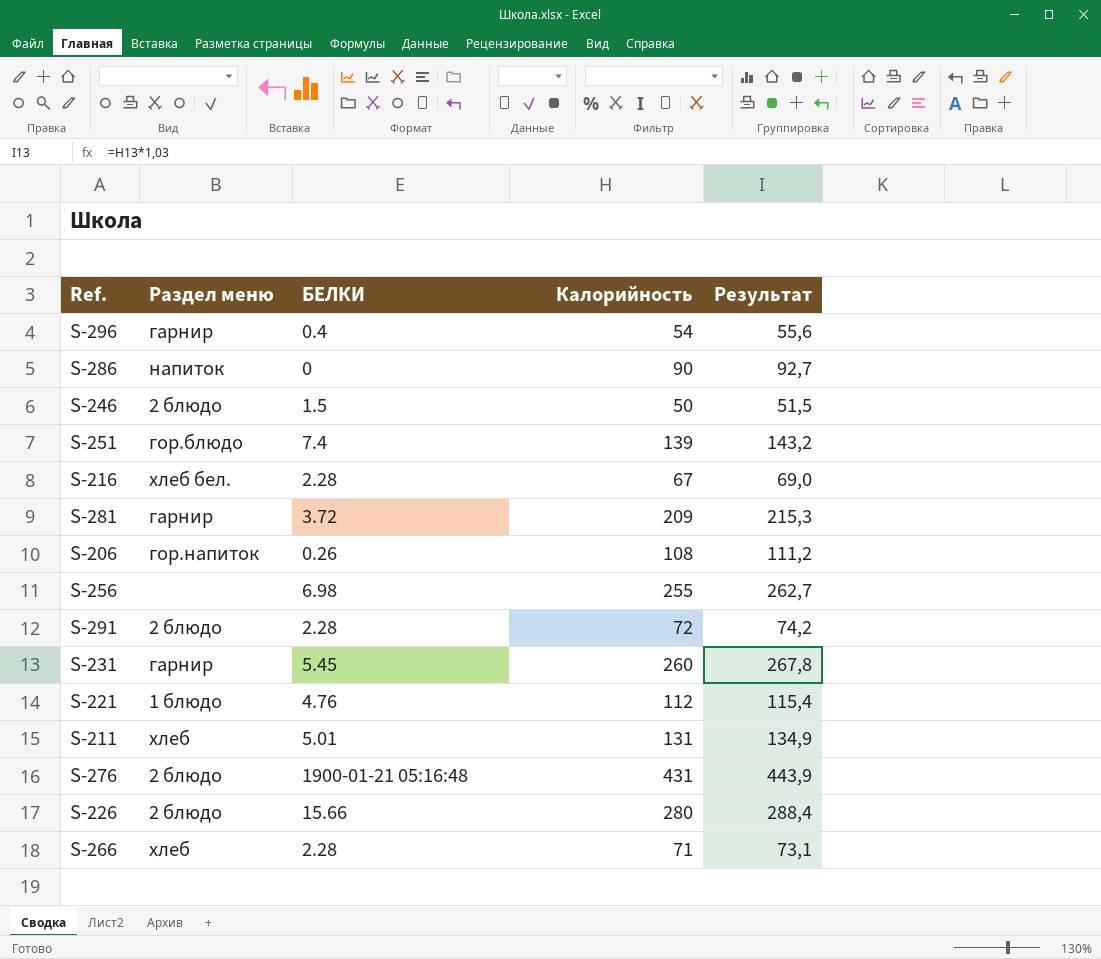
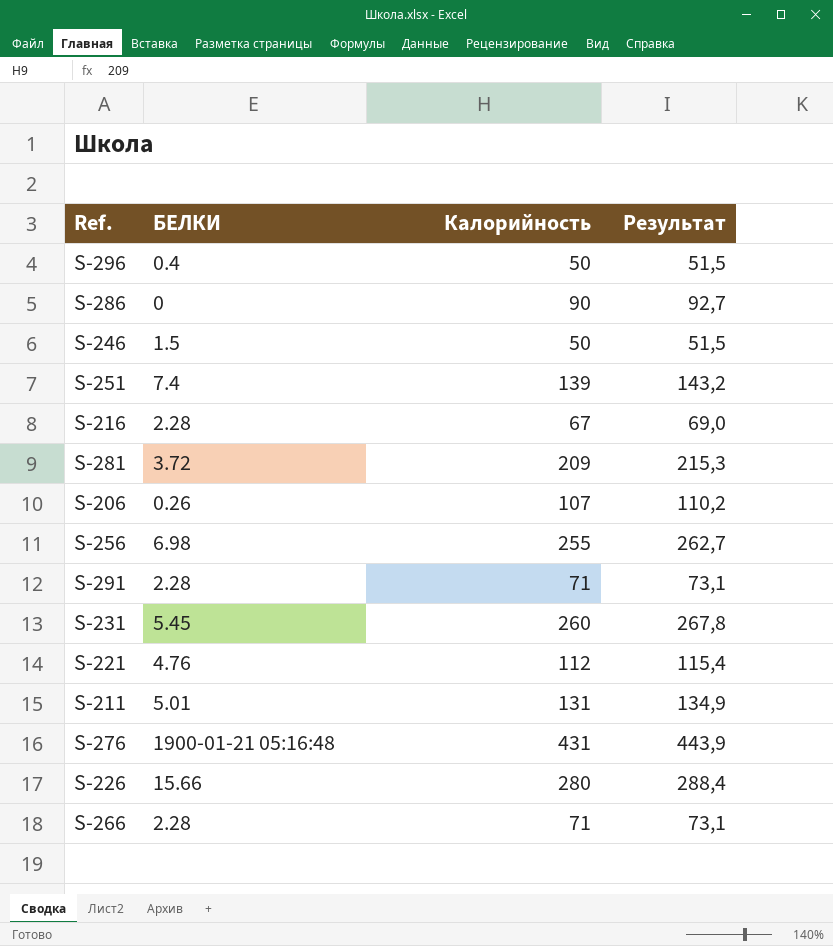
column Раздел меню | position: 2 -> none
S-296 | Калорийность: 54 -> 50
S-296 | Результат: 55,6 -> 51,5
S-206 | Калорийность: 108 -> 107
S-206 | Результат: 111,2 -> 110,2
S-291 | Калорийность: 72 -> 71
S-291 | Результат: 74,2 -> 73,1

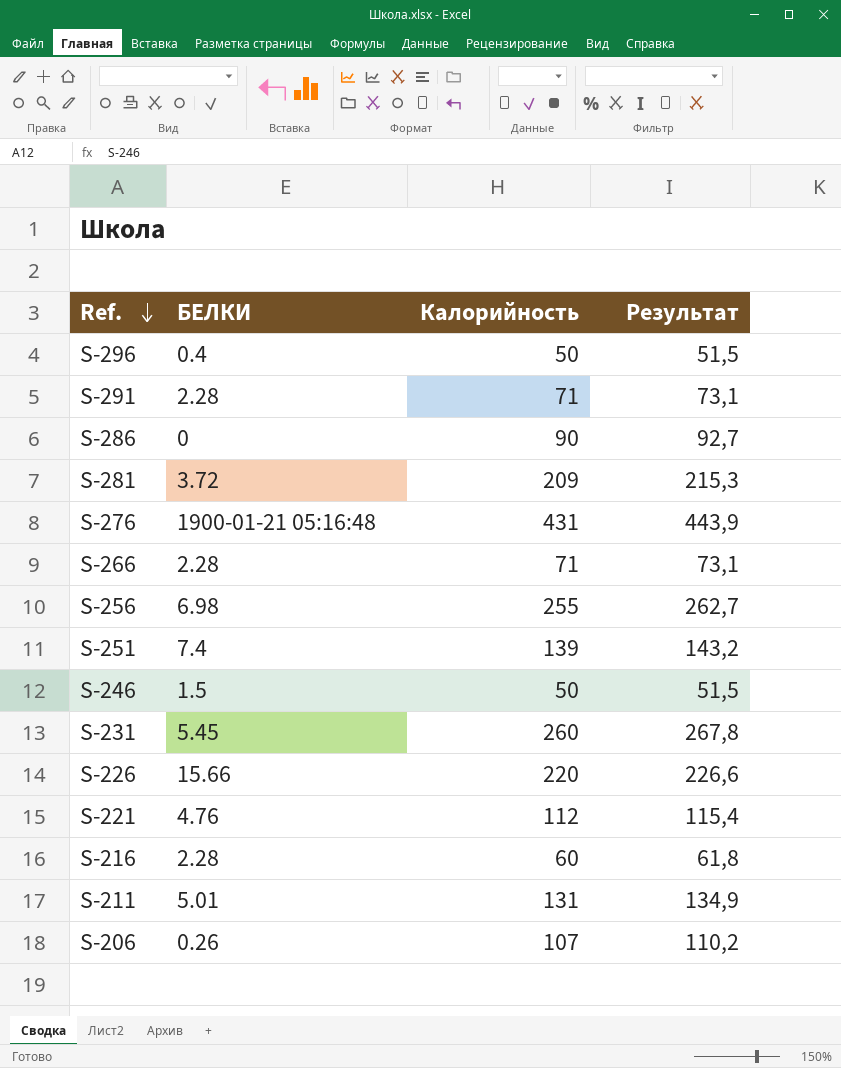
row order: none -> Ref. descending
S-226 | Калорийность: 280 -> 220
S-226 | Результат: 288,4 -> 226,6
S-216 | Калорийность: 67 -> 60
S-216 | Результат: 69,0 -> 61,8

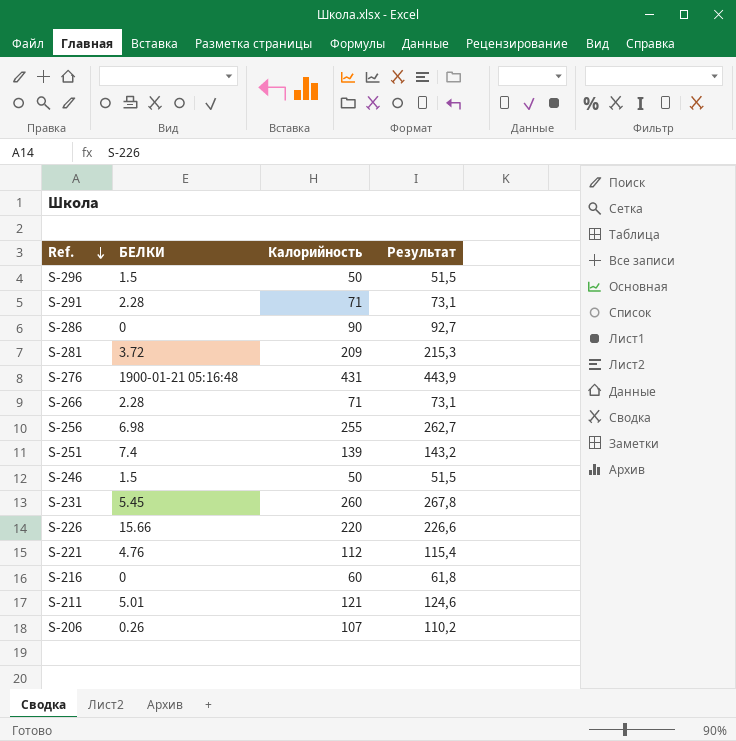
S-296 | БЕЛКИ: 0.4 -> 1.5
S-216 | БЕЛКИ: 2.28 -> 0
S-211 | Калорийность: 131 -> 121
S-211 | Результат: 134,9 -> 124,6

